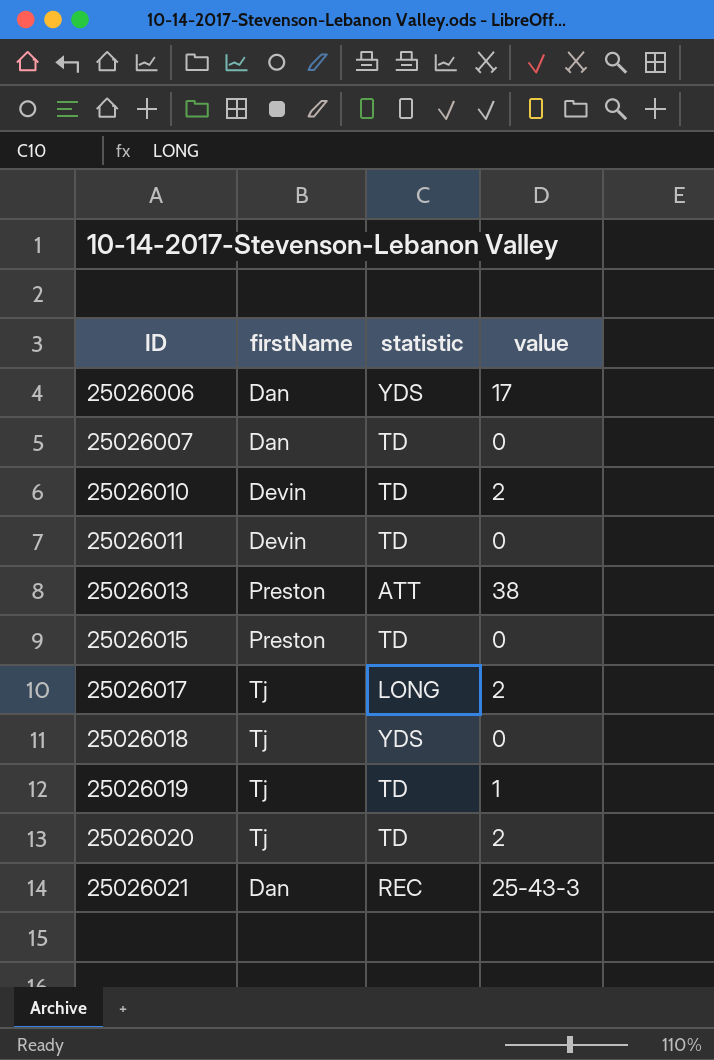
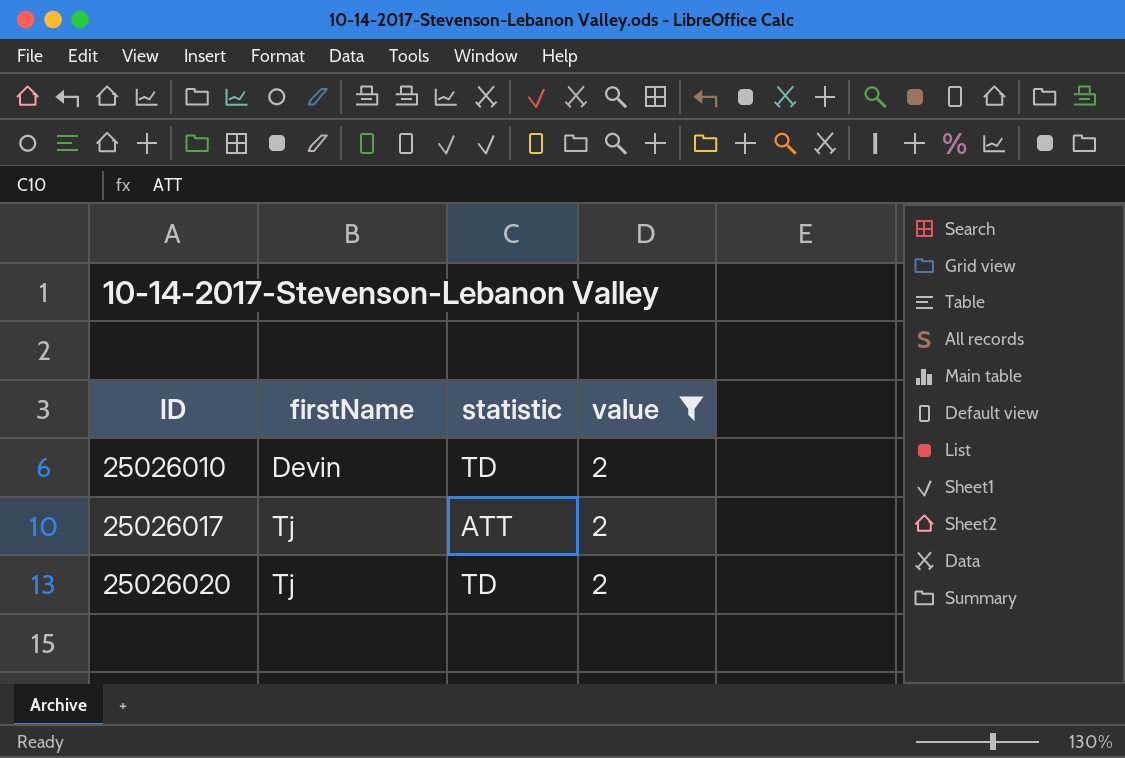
filter: none -> value = 2
25026017 | statistic: LONG -> ATT

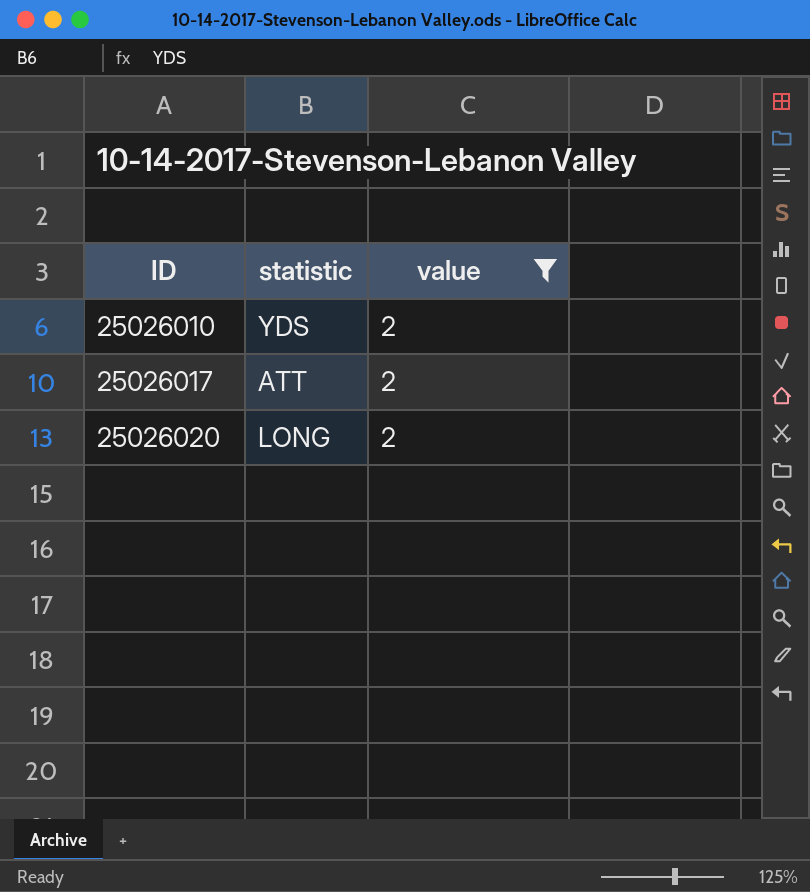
column firstName | position: 2 -> none
25026010 | statistic: TD -> YDS
25026020 | statistic: TD -> LONG

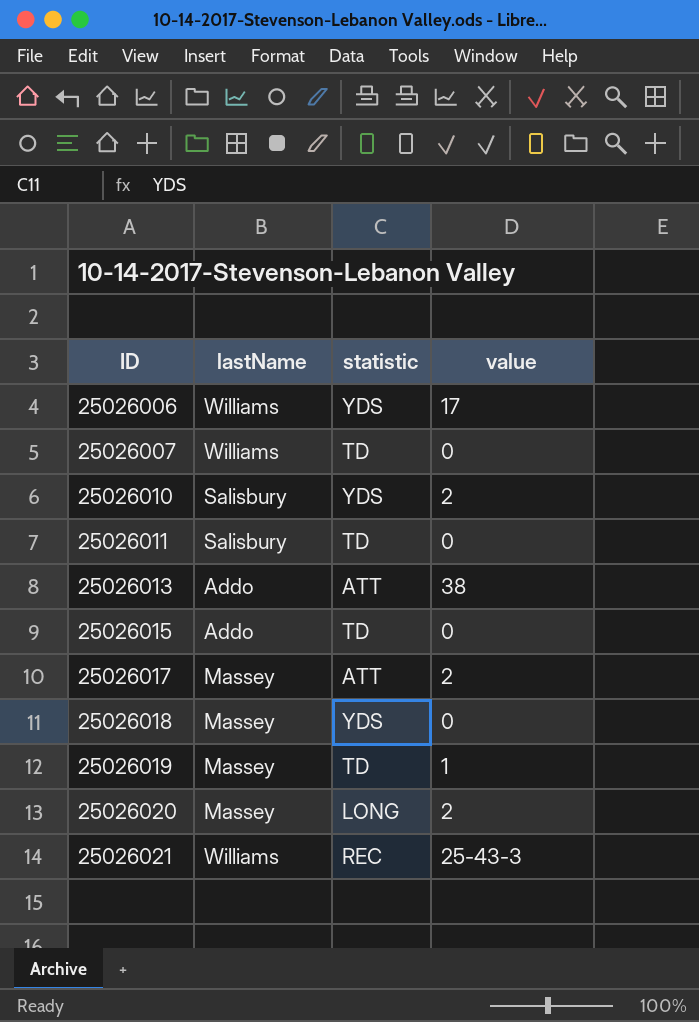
filter: value = 2 -> none
column lastName | position: none -> 2

